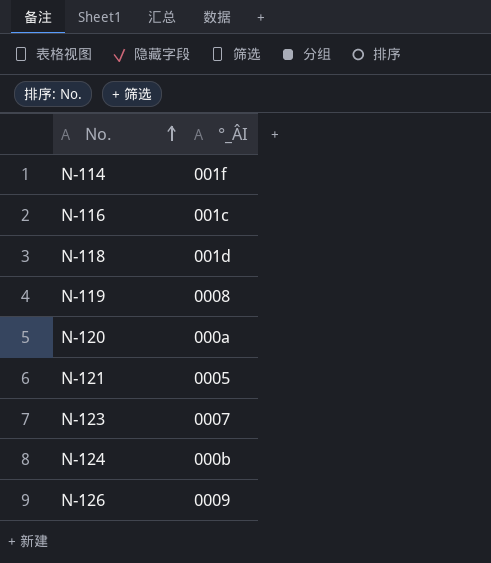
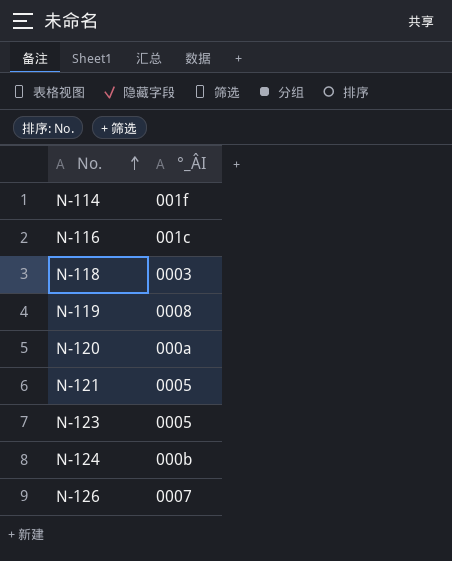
N-118 | °_ÂI: 001d -> 0003
N-123 | °_ÂI: 0007 -> 0005
N-126 | °_ÂI: 0009 -> 0007

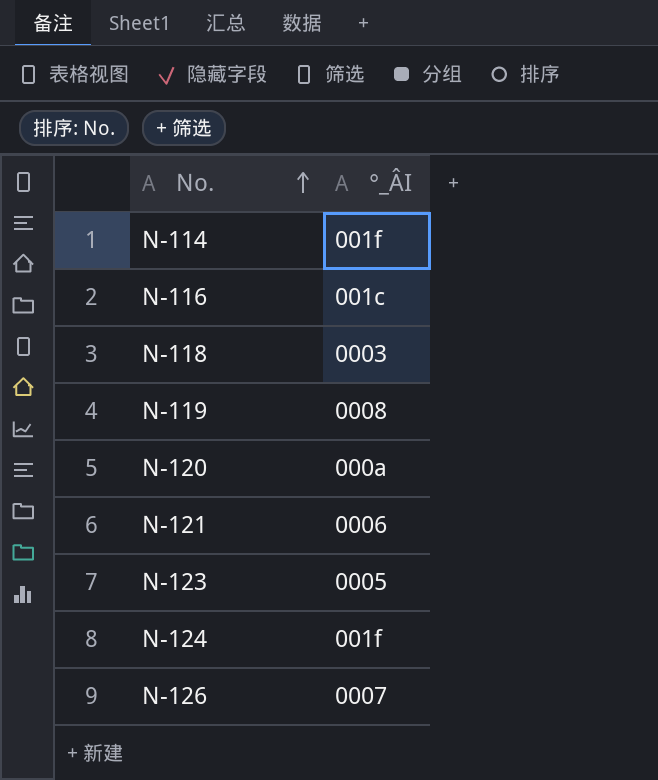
N-121 | °_ÂI: 0005 -> 0006
N-124 | °_ÂI: 000b -> 001f

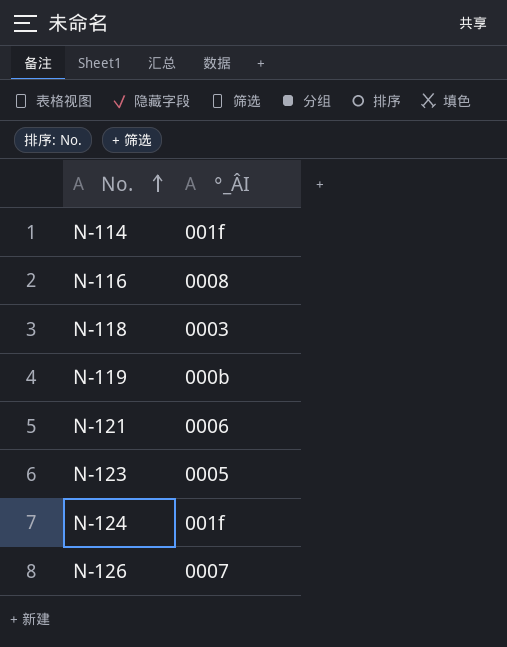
row N-120: 000a -> none
N-116 | °_ÂI: 001c -> 0008
N-119 | °_ÂI: 0008 -> 000b

